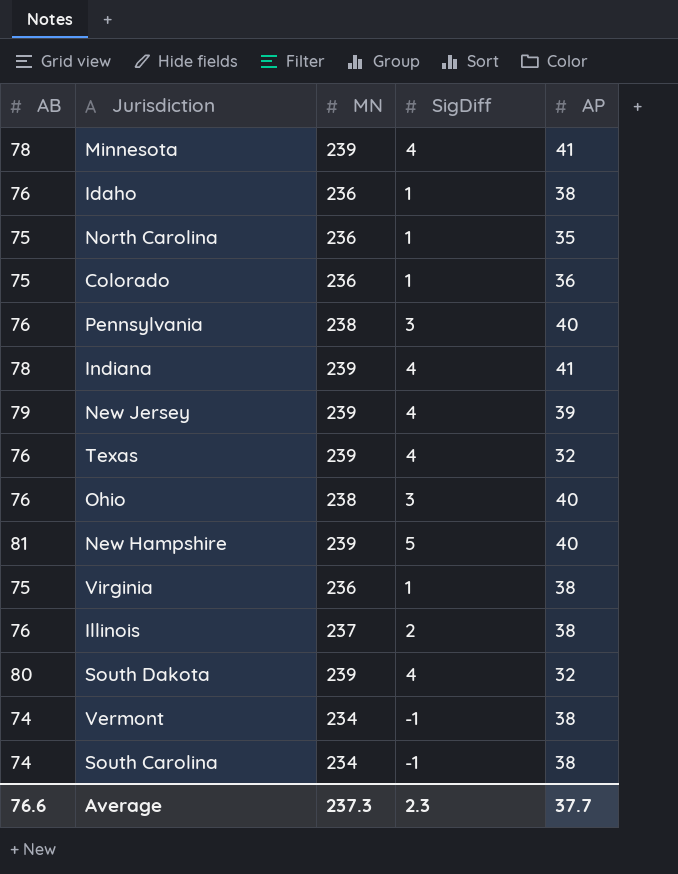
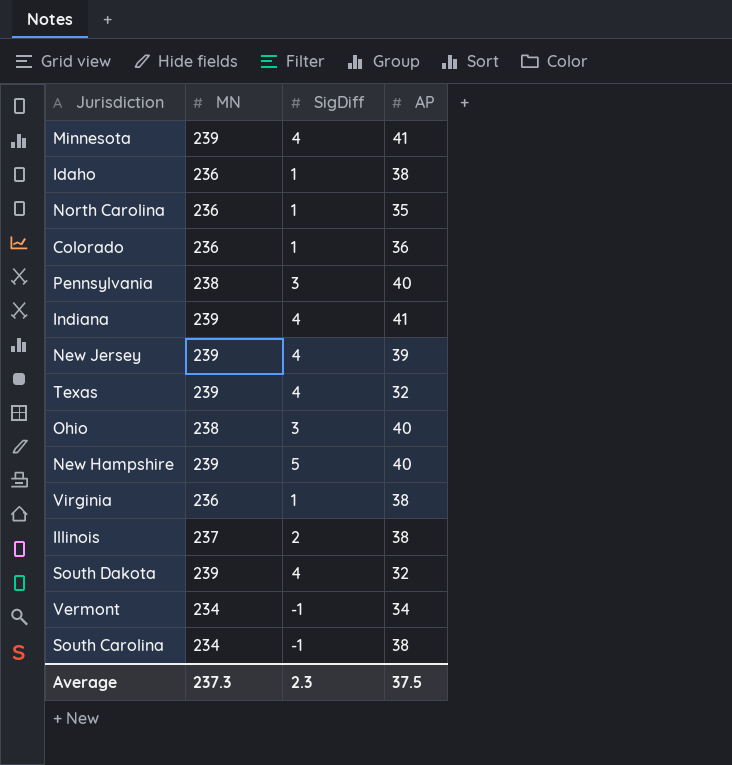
column AB | position: 1 -> none
Vermont | AP: 38 -> 34
Average | AP: 37.7 -> 37.5

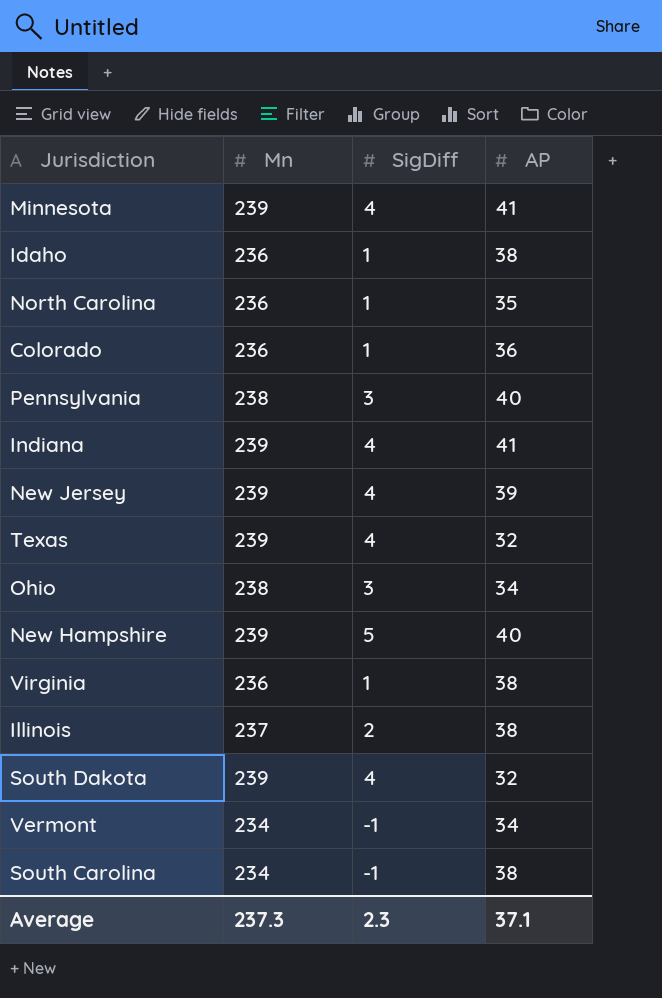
column name: MN -> Mn
Ohio | AP: 40 -> 34
Average | AP: 37.5 -> 37.1

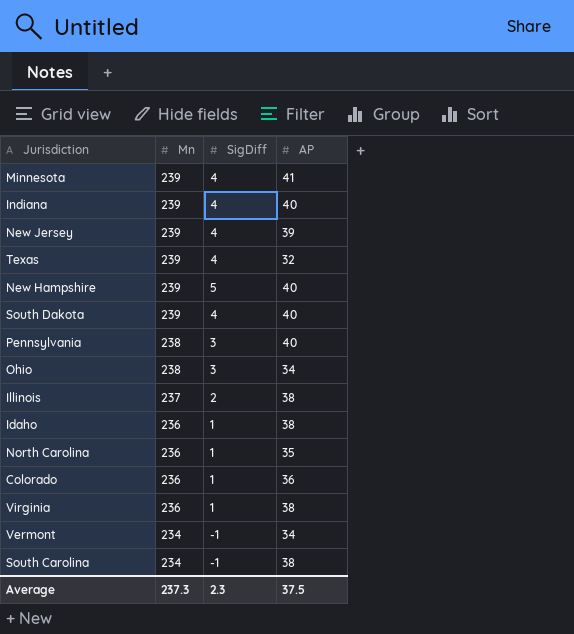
row order: none -> Mn descending
Indiana | AP: 41 -> 40
South Dakota | AP: 32 -> 40
Average | AP: 37.1 -> 37.5

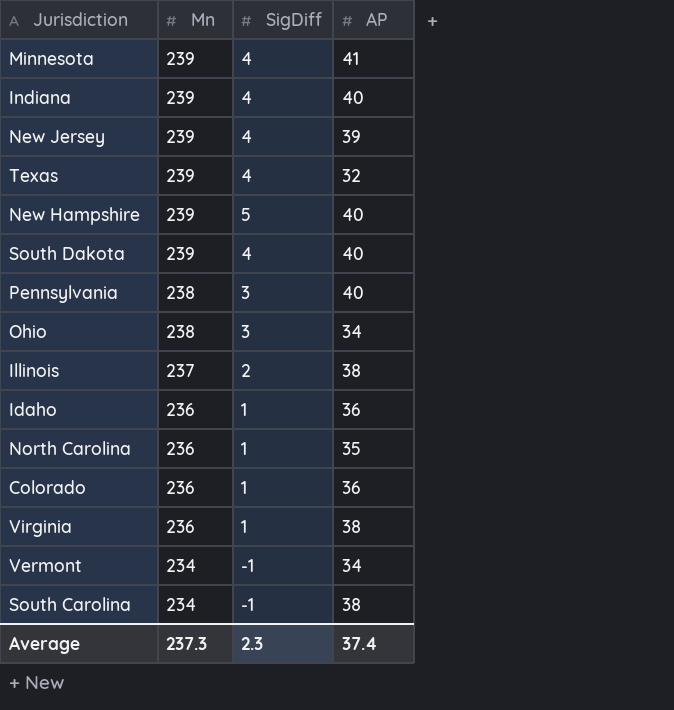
Idaho | AP: 38 -> 36
Average | AP: 37.5 -> 37.4

